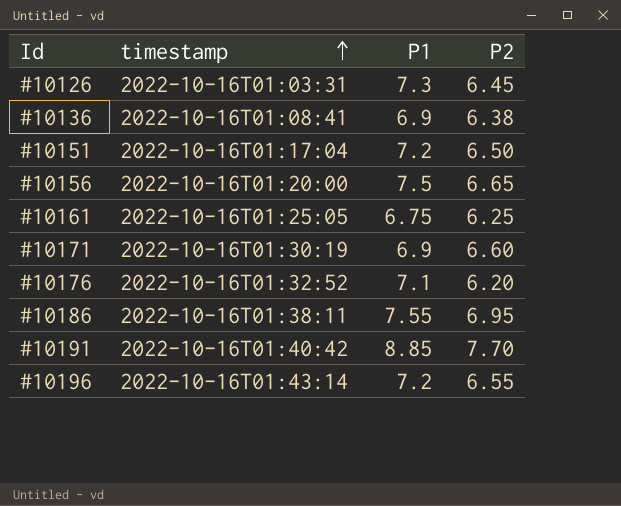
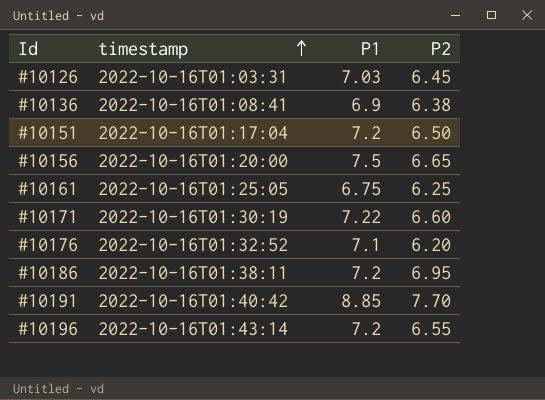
#10126 | P1: 7.3 -> 7.03
#10171 | P1: 6.9 -> 7.22
#10186 | P1: 7.55 -> 7.2

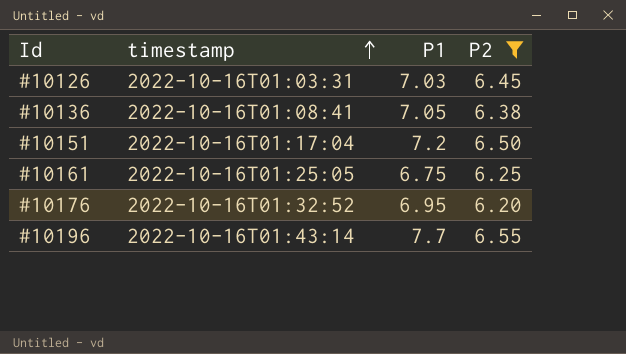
filter: none -> P2 <= 6.55
#10136 | P1: 6.9 -> 7.05
#10176 | P1: 7.1 -> 6.95
#10196 | P1: 7.2 -> 7.7

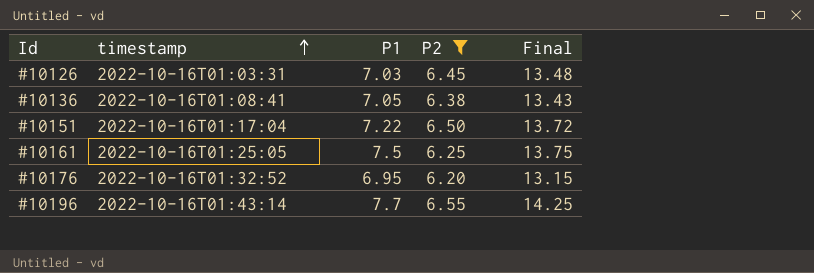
column Final | formula: none -> [P1] + [P2]
#10151 | P1: 7.2 -> 7.22
#10161 | P1: 6.75 -> 7.5

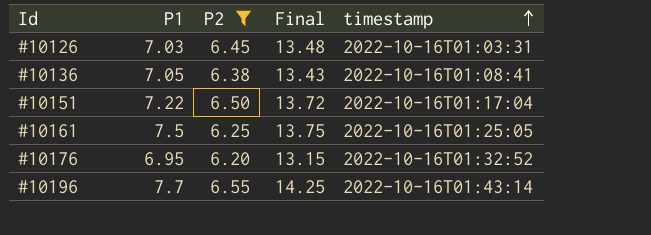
column timestamp | position: 2 -> 5

